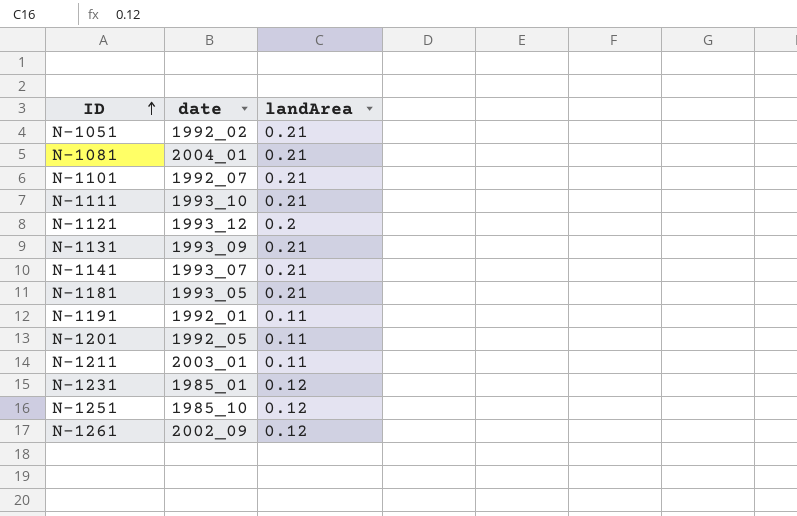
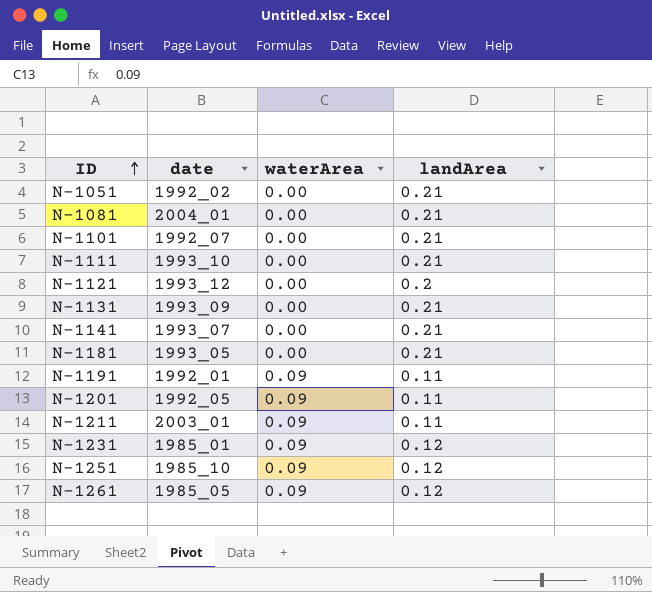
column waterArea | position: none -> 3
N-1261 | date: 2002_09 -> 1985_05

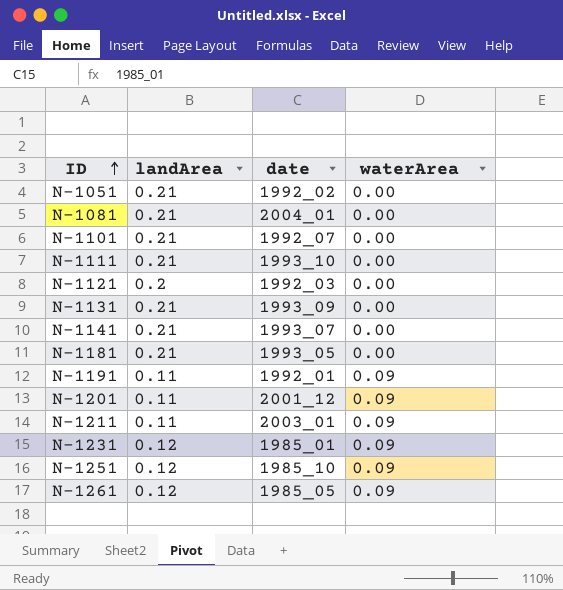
column landArea | position: 4 -> 2
N-1121 | date: 1993_12 -> 1992_03
N-1201 | date: 1992_05 -> 2001_12

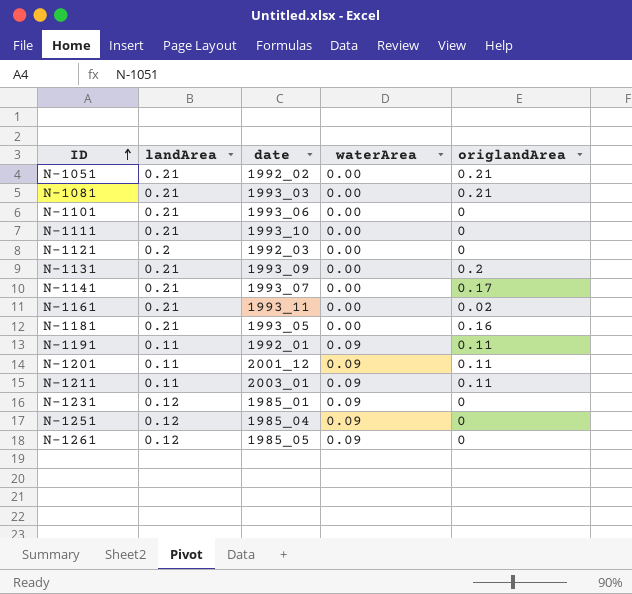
column origlandArea | position: none -> 5
N-1081 | date: 2004_01 -> 1993_03
N-1101 | date: 1992_07 -> 1993_06
row N-1161: none -> 0.21 | 1993_11 | 0.00 | 0.02
N-1251 | date: 1985_10 -> 1985_04

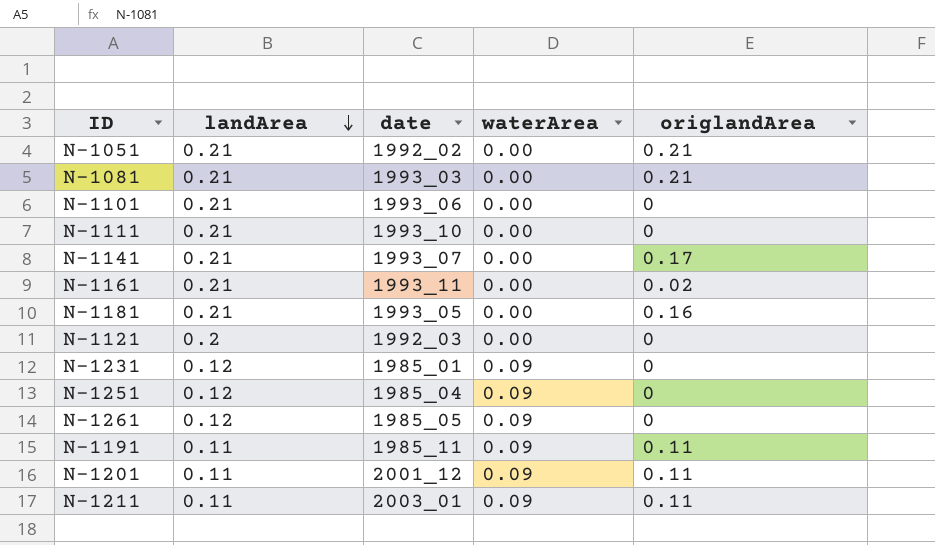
row order: ID ascending -> landArea descending
row N-1131: 0.21 | 1993_09 | 0.00 | 0.2 -> none
N-1191 | date: 1992_01 -> 1985_11

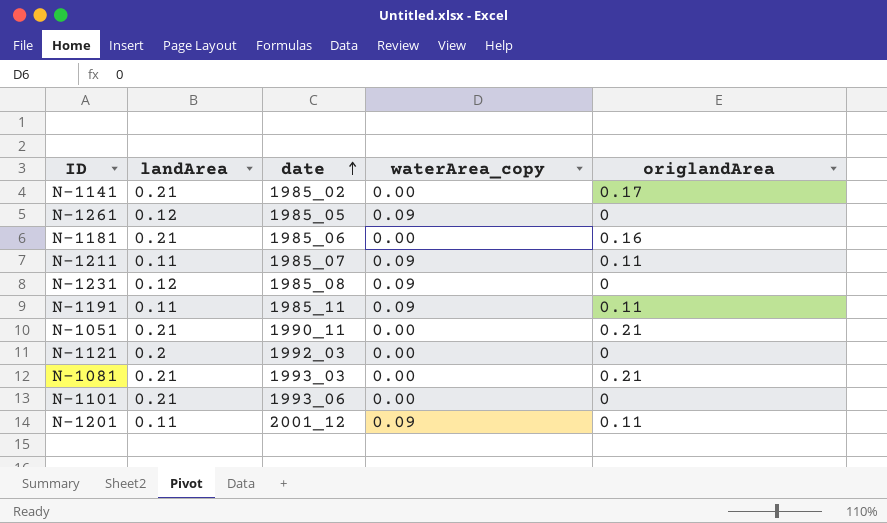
row order: landArea descending -> date ascending
column name: waterArea -> waterArea_copy
row N-1111: 0.21 | 1993_10 | 0.00 | 0 -> none
row N-1161: 0.21 | 1993_11 | 0.00 | 0.02 -> none
row N-1251: 0.12 | 1985_04 | 0.09 | 0 -> none
N-1141 | date: 1993_07 -> 1985_02
N-1181 | date: 1993_05 -> 1985_06
N-1211 | date: 2003_01 -> 1985_07
N-1231 | date: 1985_01 -> 1985_08
N-1051 | date: 1992_02 -> 1990_11

